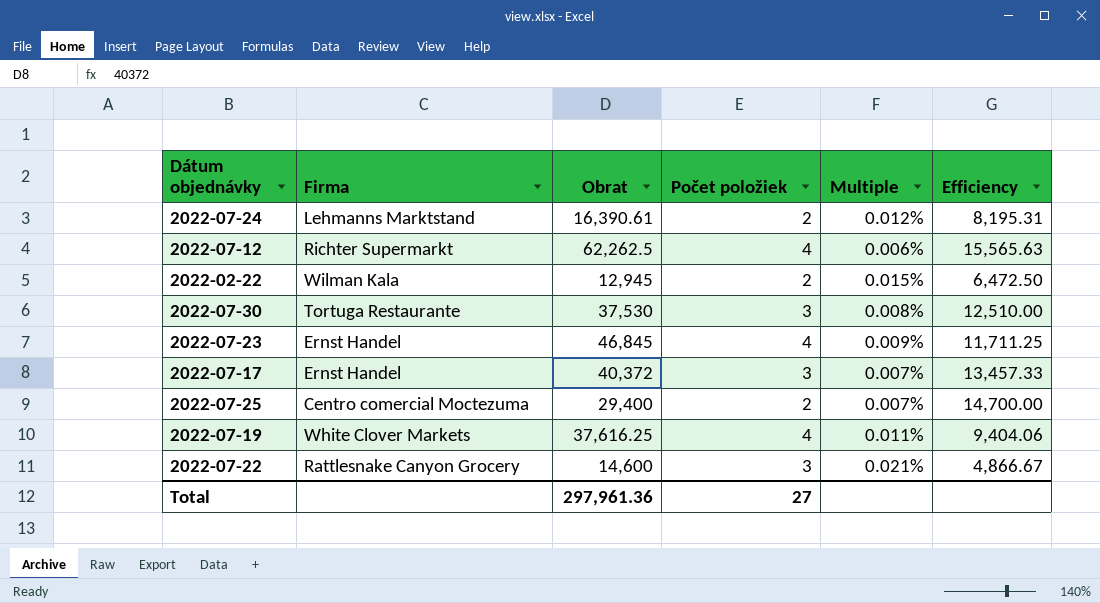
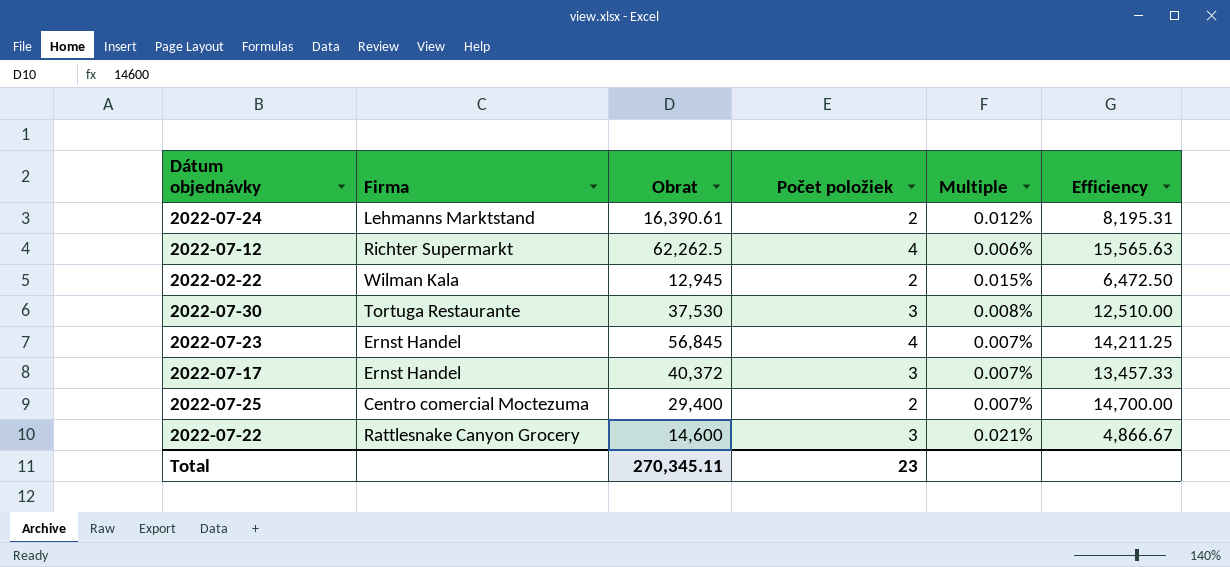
row 2022-07-19: White Clover Markets | 37,616.25 | 4 | 0.011% | 9,404.06 -> none
2022-07-23 | Obrat: 46,845 -> 56,845
2022-07-23 | Multiple: 0.009% -> 0.007%
2022-07-23 | Efficiency: 11,711.25 -> 14,211.25
Total | Obrat: 297,961.36 -> 270,345.11
Total | Počet položiek: 27 -> 23

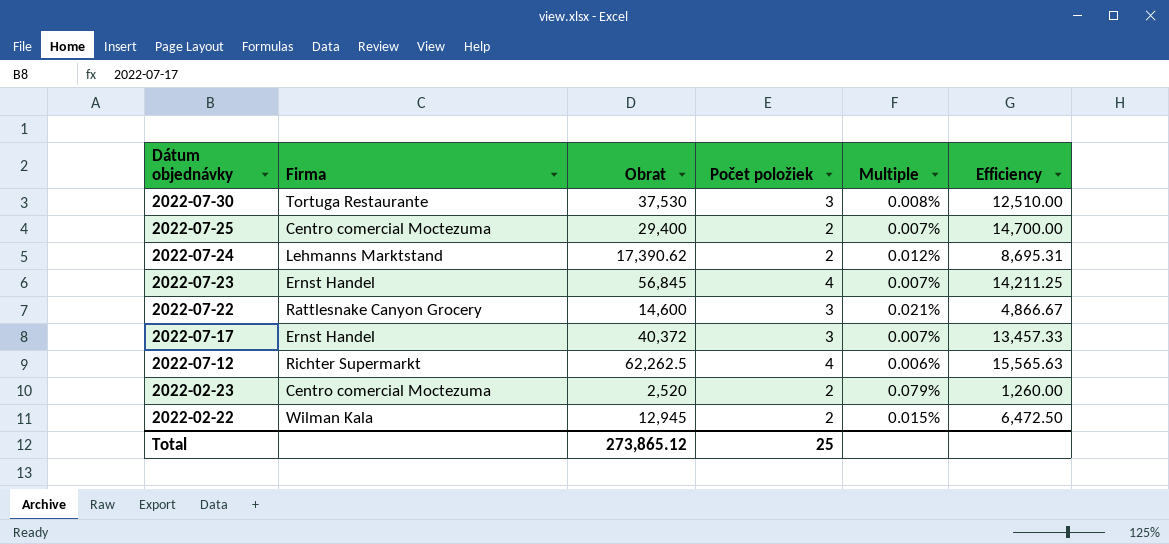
row order: none -> Dátum objednávky descending
2022-07-24 | Obrat: 16,390.61 -> 17,390.62
2022-07-24 | Efficiency: 8,195.31 -> 8,695.31
row 2022-02-23: none -> Centro comercial Moctezuma | 2,520 | 2 | 0.079% | 1,260.00
Total | Obrat: 270,345.11 -> 273,865.12
Total | Počet položiek: 23 -> 25

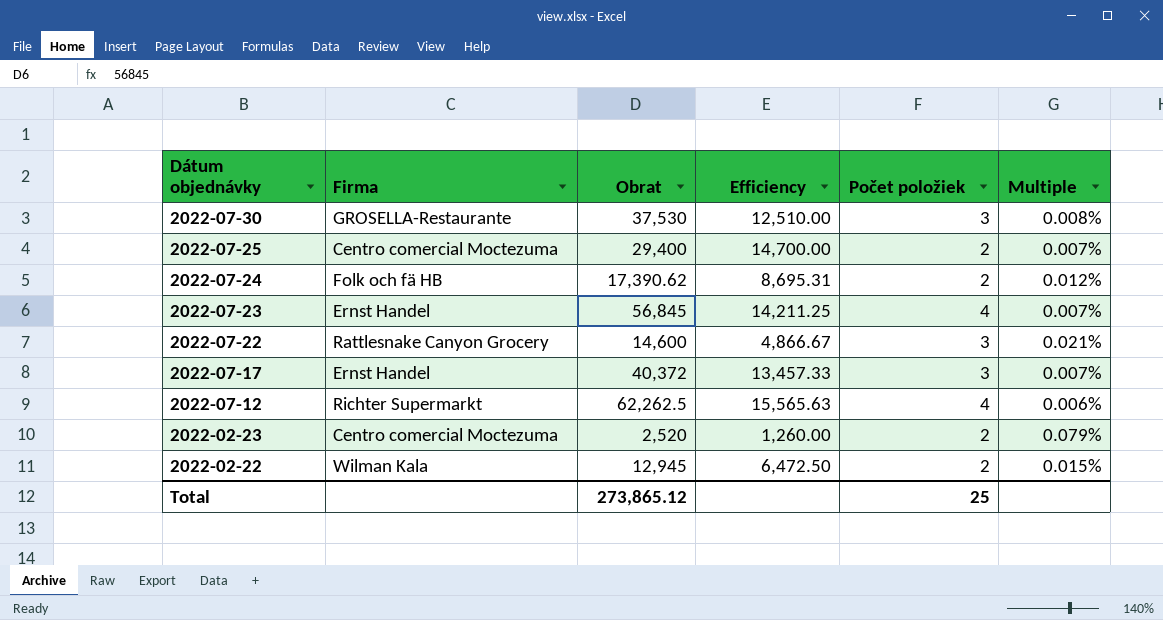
column Efficiency | position: 6 -> 4
2022-07-30 | Firma: Tortuga Restaurante -> GROSELLA-Restaurante
2022-07-24 | Firma: Lehmanns Marktstand -> Folk och fä HB

